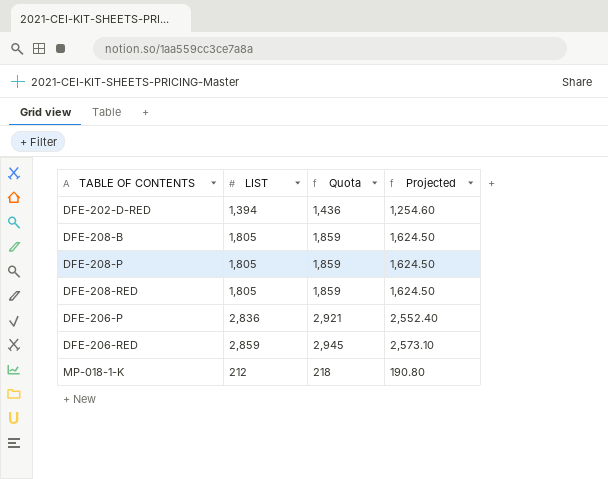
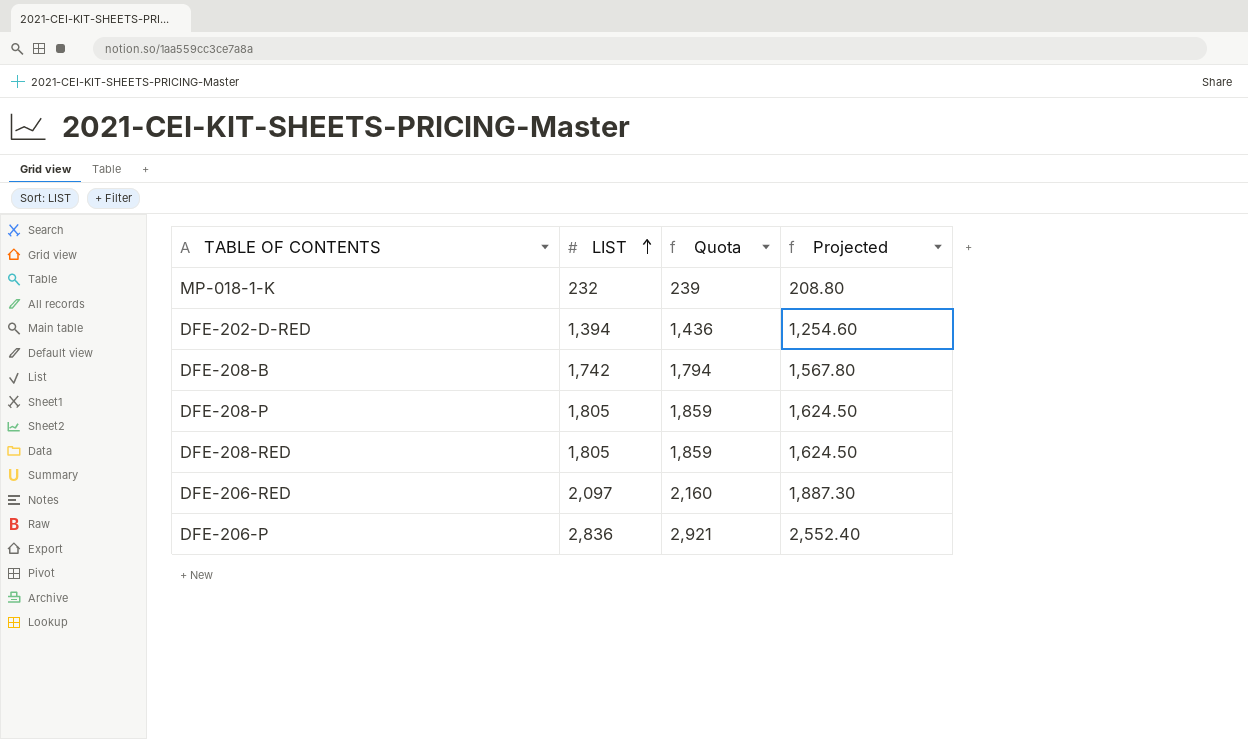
row order: none -> LIST ascending
MP-018-1-K | LIST: 212 -> 232
MP-018-1-K | Quota: 218 -> 239
MP-018-1-K | Projected: 190.80 -> 208.80
DFE-208-B | LIST: 1,805 -> 1,742
DFE-208-B | Quota: 1,859 -> 1,794
DFE-208-B | Projected: 1,624.50 -> 1,567.80
DFE-206-RED | LIST: 2,859 -> 2,097
DFE-206-RED | Quota: 2,945 -> 2,160
DFE-206-RED | Projected: 2,573.10 -> 1,887.30

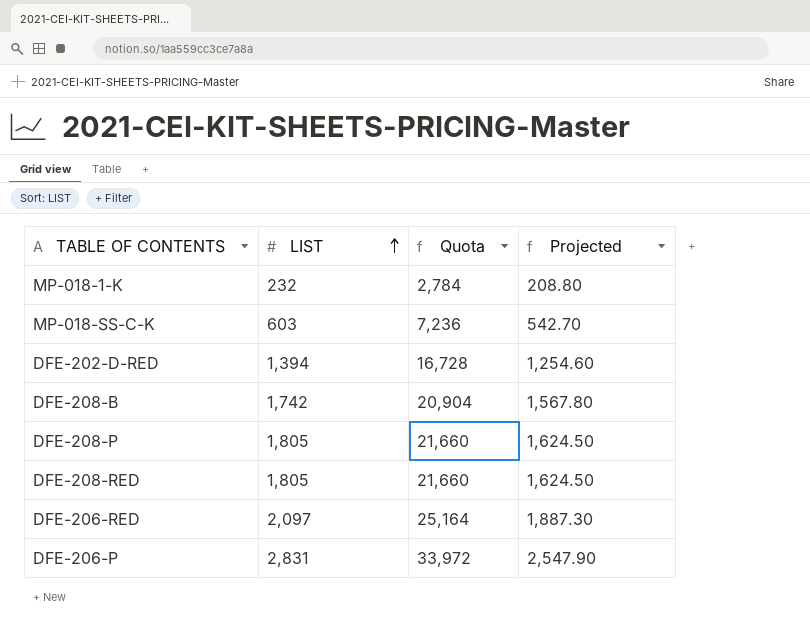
column Quota | formula: [LIST] * 1.03 -> [LIST] * 12
row MP-018-SS-C-K: none -> 603 | 7,236 | 542.70
DFE-206-P | LIST: 2,836 -> 2,831
DFE-206-P | Projected: 2,552.40 -> 2,547.90

